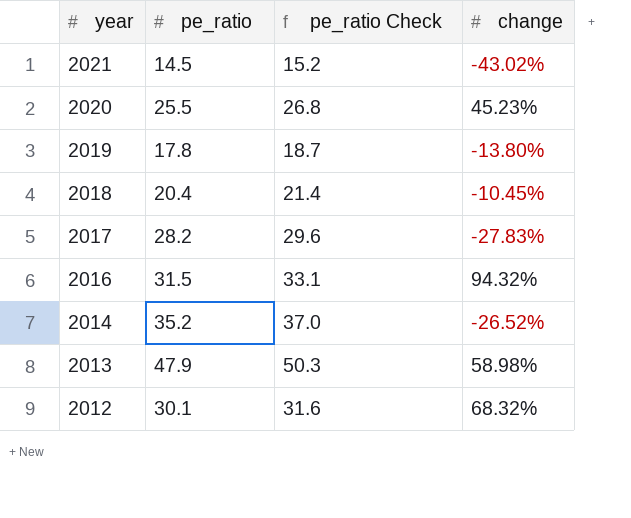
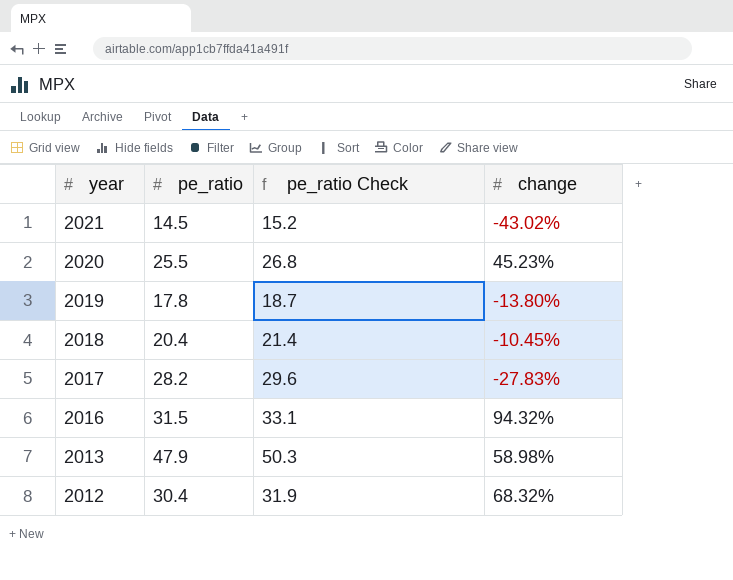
row 2014: 35.2 | 37.0 | -26.52% -> none
2012 | pe_ratio: 30.1 -> 30.4
2012 | pe_ratio Check: 31.6 -> 31.9

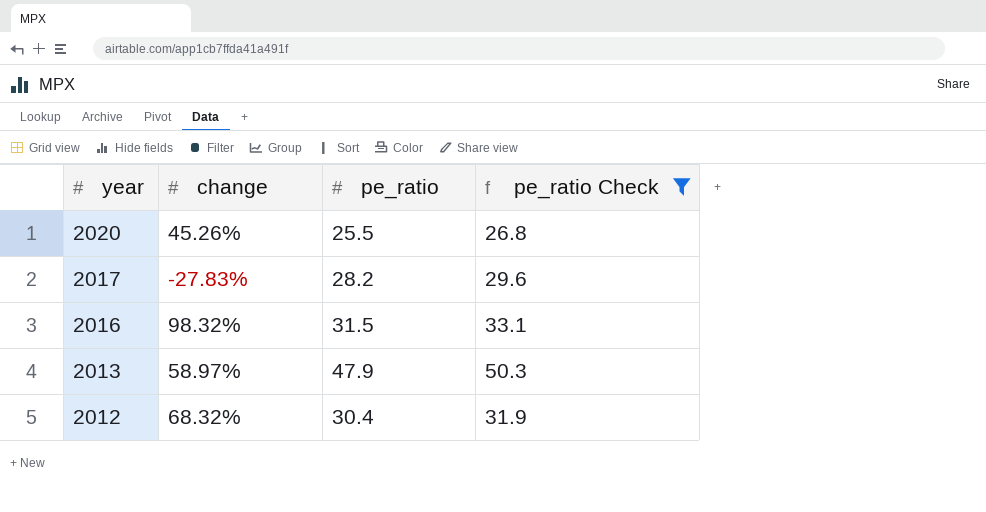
filter: none -> pe_ratio Check >= 26.8
column change | position: 4 -> 2
2020 | change: 45.23% -> 45.26%
2016 | change: 94.32% -> 98.32%
2013 | change: 58.98% -> 58.97%

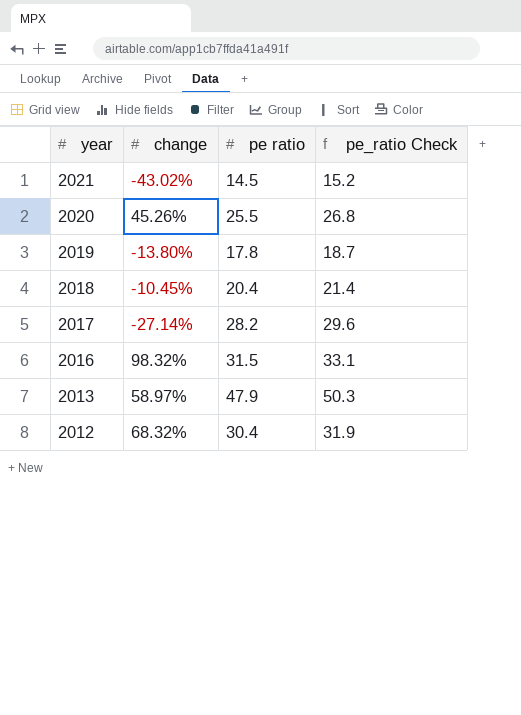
filter: pe_ratio Check >= 26.8 -> none
column name: pe_ratio -> pe ratio
2017 | change: -27.83% -> -27.14%

